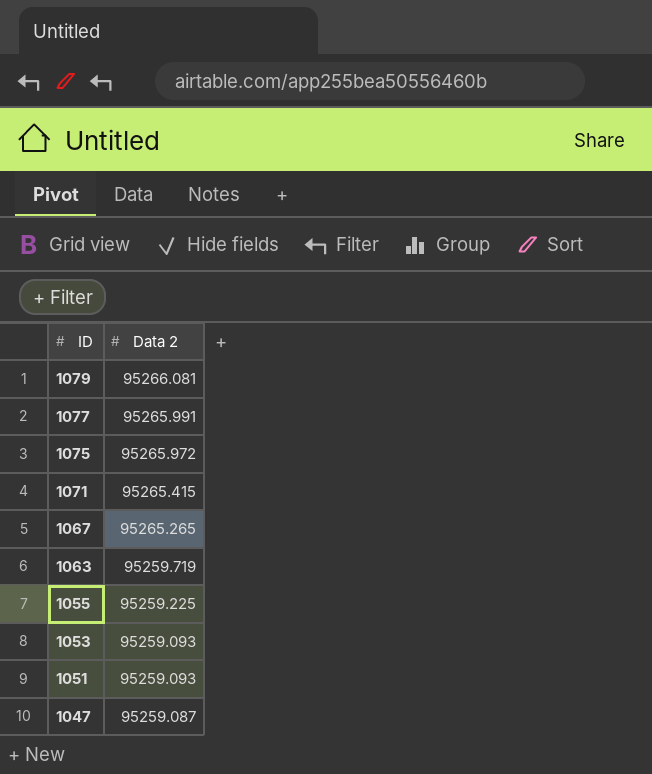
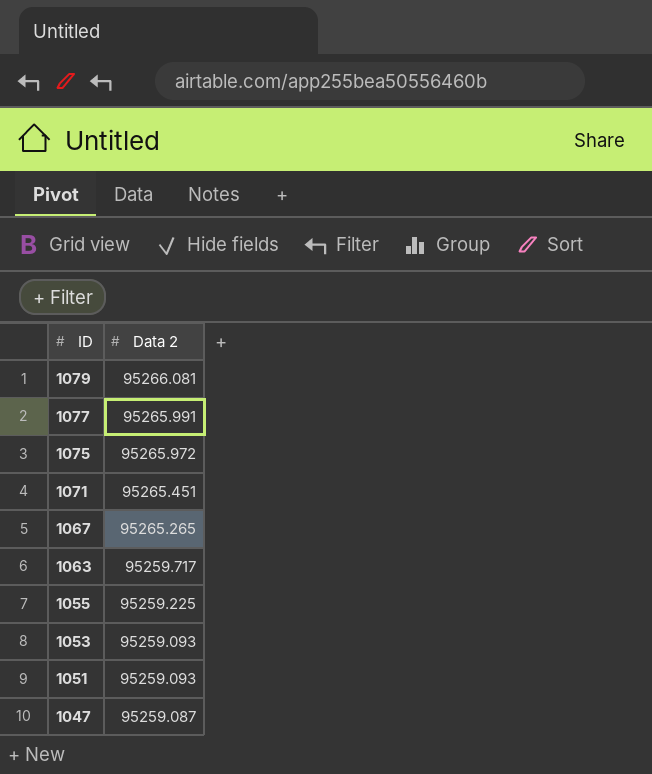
1071 | Data 2: 95265.415 -> 95265.451
1063 | Data 2: 95259.719 -> 95259.717

